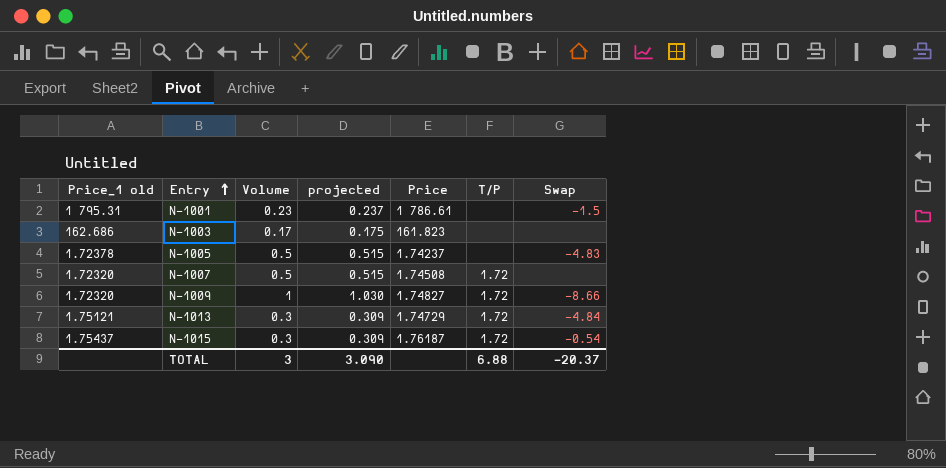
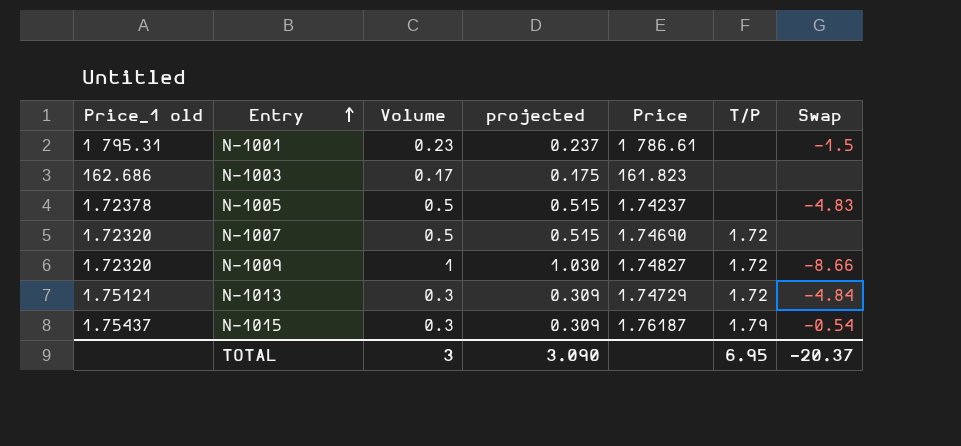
N-1007 | Price: 1.74508 -> 1.74690
N-1015 | T/P: 1.72 -> 1.79
TOTAL | T/P: 6.88 -> 6.95

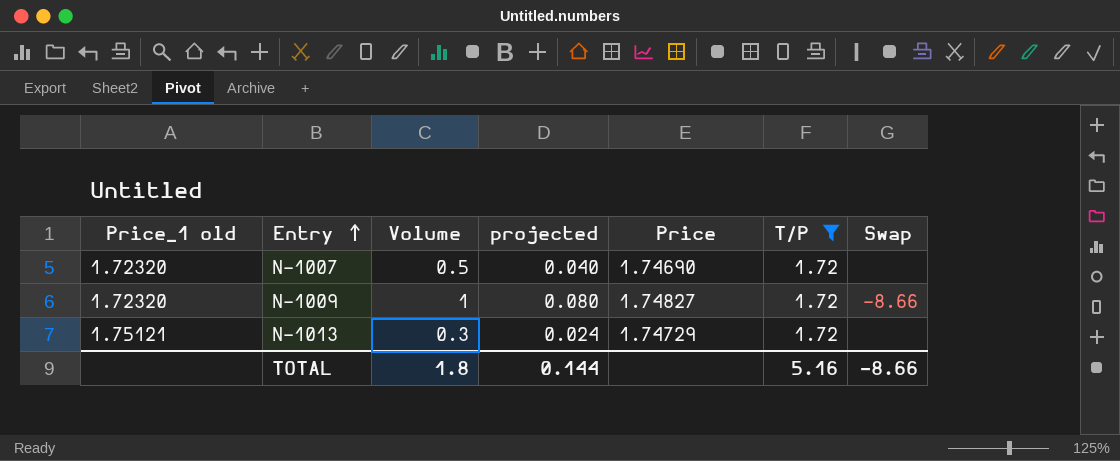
filter: none -> T/P = 1.72
column projected | formula: [Volume] * 1.03 -> [Volume] * 0.08
N-1013 | Swap: -4.84 -> none
TOTAL | Volume: 3 -> 1.8
TOTAL | projected: 3.090 -> 0.144
TOTAL | T/P: 6.95 -> 5.16
TOTAL | Swap: -20.37 -> -8.66

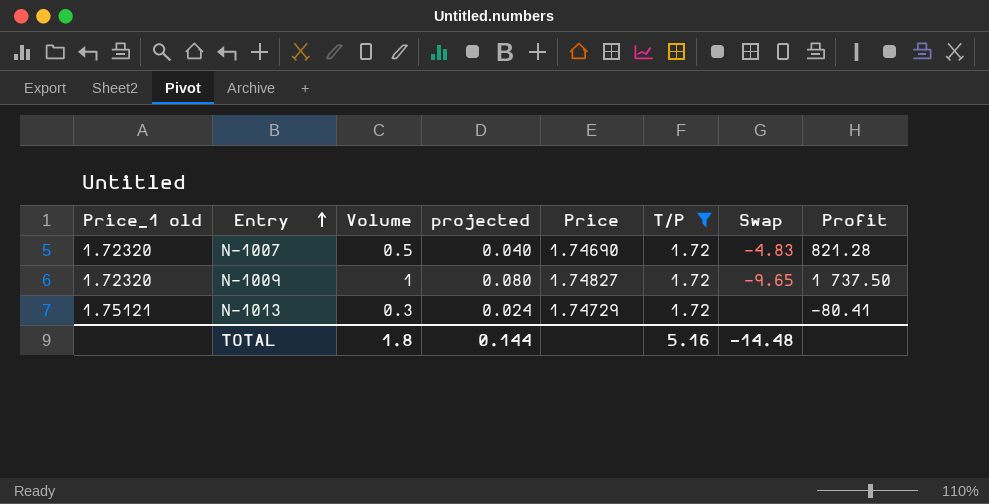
column Profit | position: none -> 8
N-1007 | Swap: none -> -4.83
N-1009 | Swap: -8.66 -> -9.65
TOTAL | Swap: -8.66 -> -14.48

